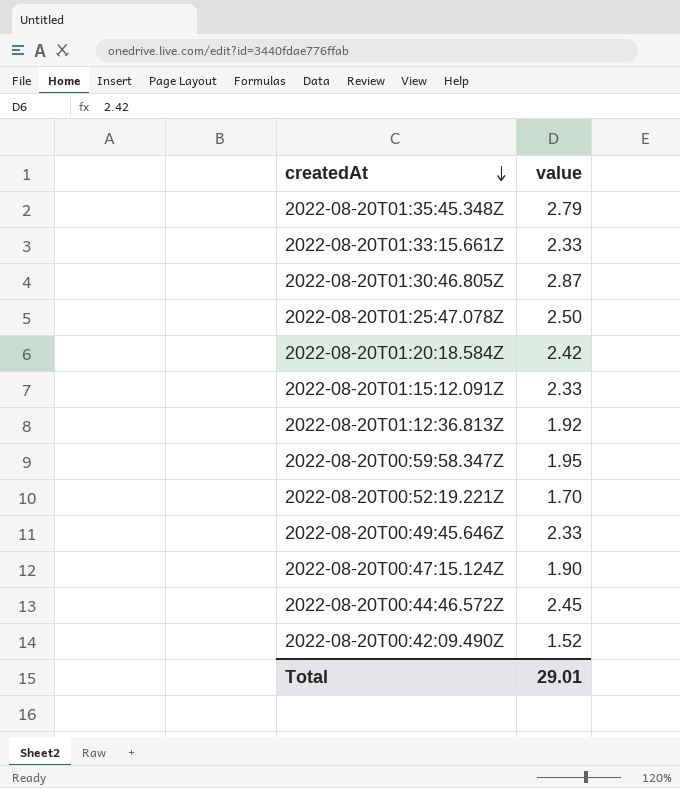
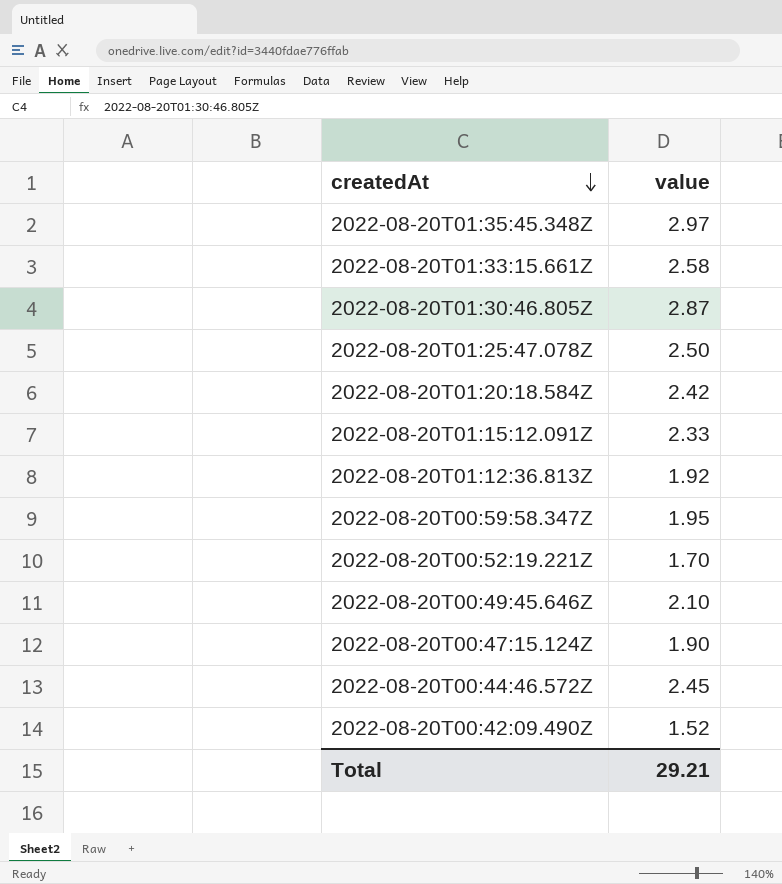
2022-08-20T01:35:45.348Z | value: 2.79 -> 2.97
2022-08-20T01:33:15.661Z | value: 2.33 -> 2.58
2022-08-20T00:49:45.646Z | value: 2.33 -> 2.10
Total | value: 29.01 -> 29.21

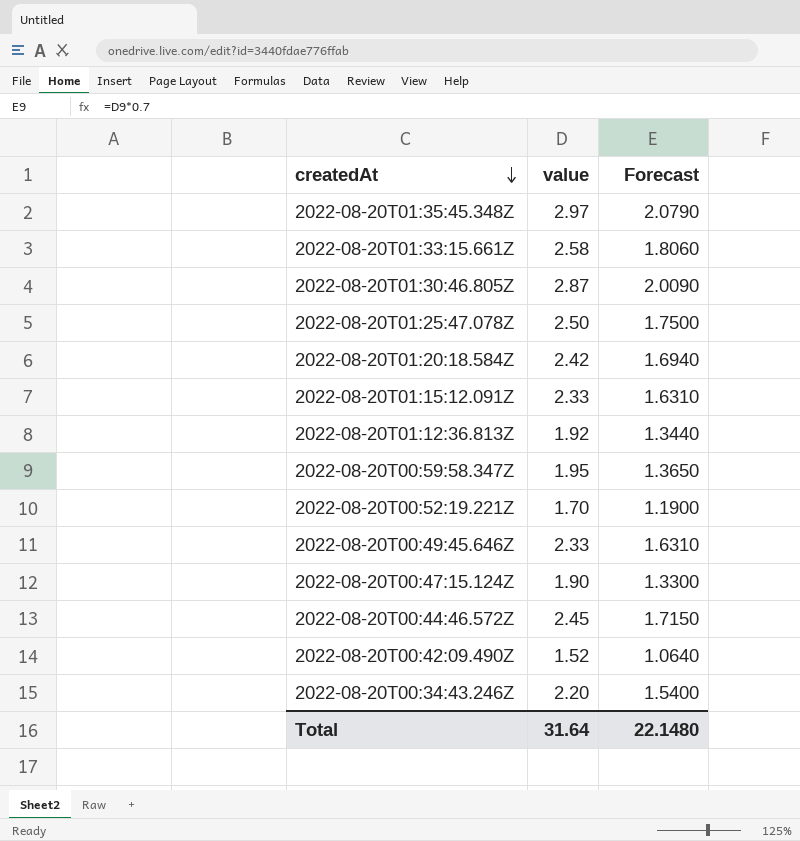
column Forecast | formula: none -> [value] * 0.7
2022-08-20T00:49:45.646Z | value: 2.10 -> 2.33
row 2022-08-20T00:34:43.246Z: none -> 2.20 | 1.5400
Total | value: 29.21 -> 31.64

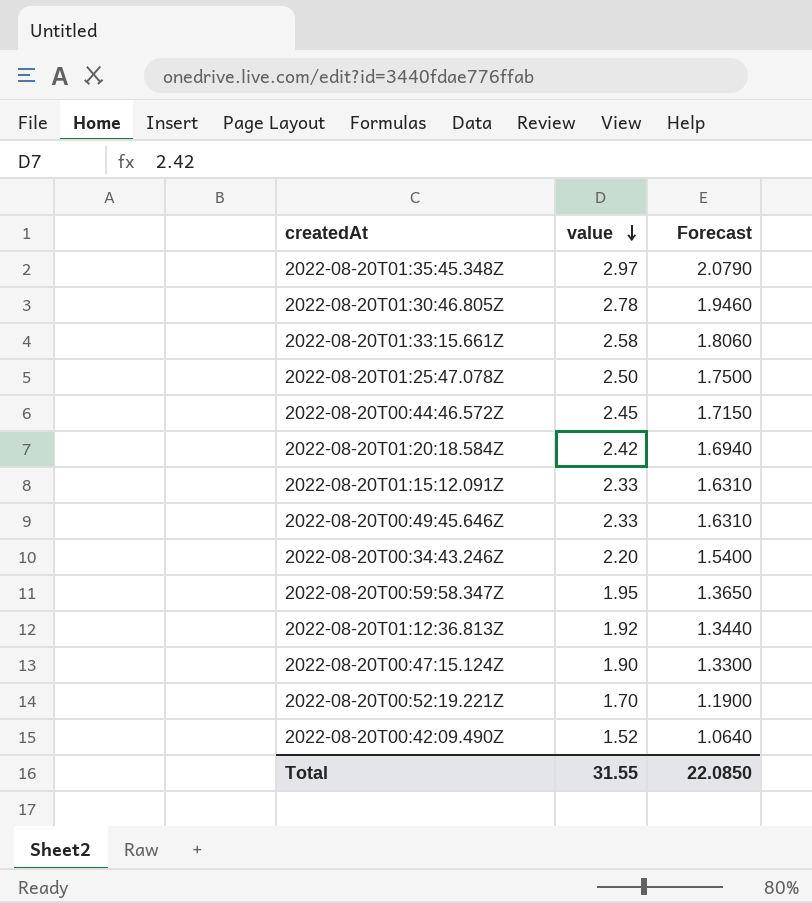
row order: createdAt descending -> value descending
2022-08-20T01:30:46.805Z | value: 2.87 -> 2.78
2022-08-20T01:30:46.805Z | Forecast: 2.0090 -> 1.9460
Total | value: 31.64 -> 31.55
Total | Forecast: 22.1480 -> 22.0850

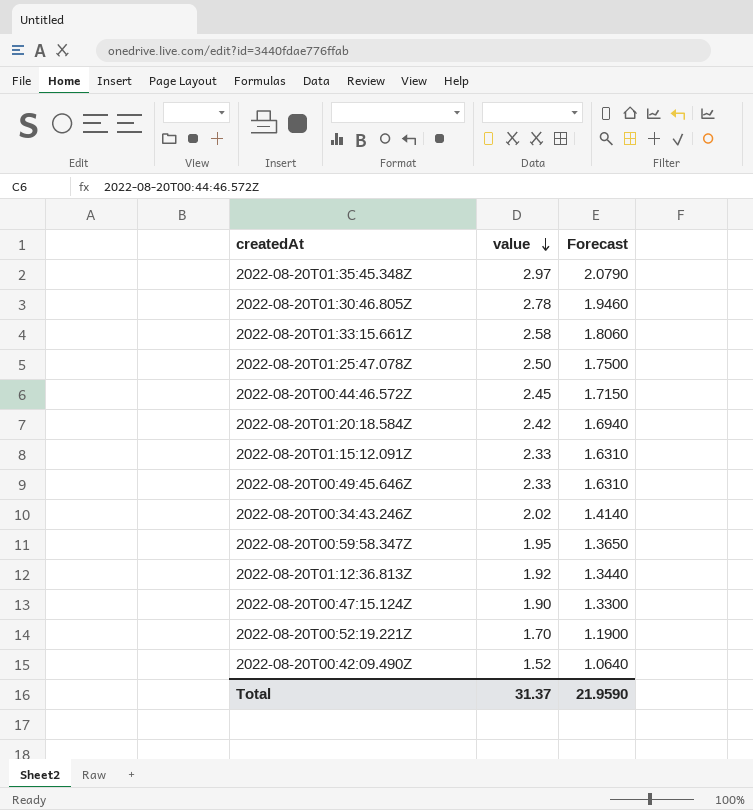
2022-08-20T00:34:43.246Z | value: 2.20 -> 2.02
2022-08-20T00:34:43.246Z | Forecast: 1.5400 -> 1.4140
Total | value: 31.55 -> 31.37
Total | Forecast: 22.0850 -> 21.9590

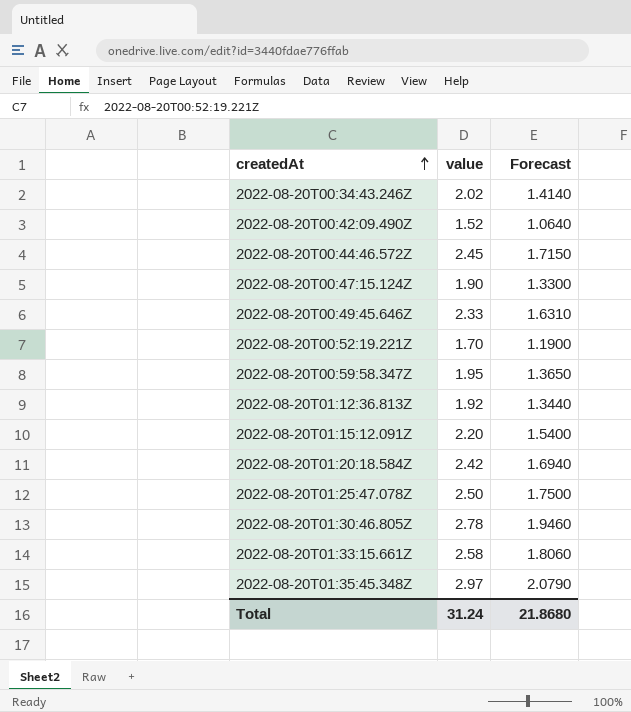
row order: value descending -> createdAt ascending
2022-08-20T01:15:12.091Z | value: 2.33 -> 2.20
2022-08-20T01:15:12.091Z | Forecast: 1.6310 -> 1.5400
Total | value: 31.37 -> 31.24
Total | Forecast: 21.9590 -> 21.8680

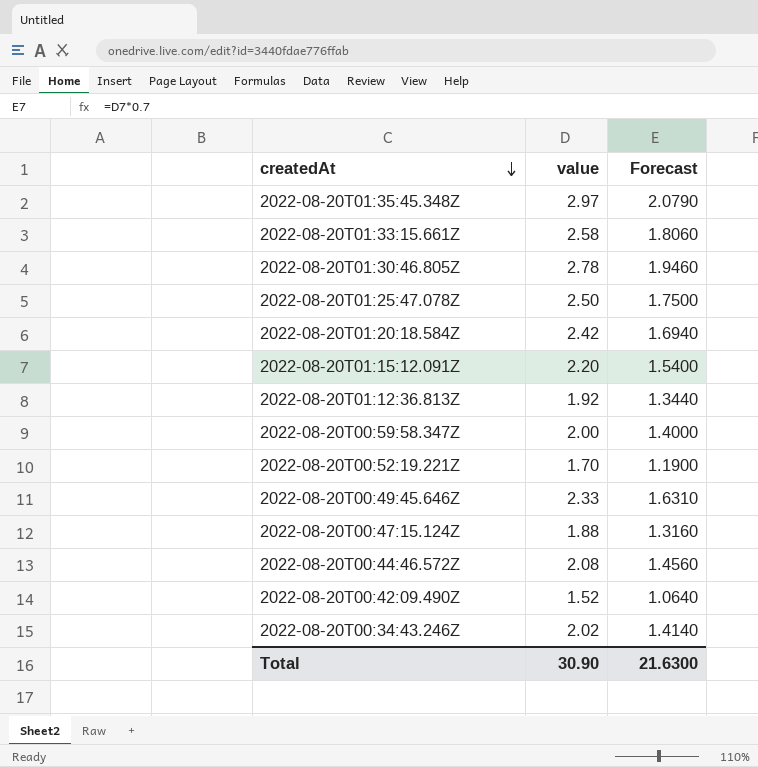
row order: createdAt ascending -> createdAt descending
2022-08-20T00:59:58.347Z | value: 1.95 -> 2.00
2022-08-20T00:59:58.347Z | Forecast: 1.3650 -> 1.4000
2022-08-20T00:47:15.124Z | value: 1.90 -> 1.88
2022-08-20T00:47:15.124Z | Forecast: 1.3300 -> 1.3160
2022-08-20T00:44:46.572Z | value: 2.45 -> 2.08
2022-08-20T00:44:46.572Z | Forecast: 1.7150 -> 1.4560
Total | value: 31.24 -> 30.90
Total | Forecast: 21.8680 -> 21.6300

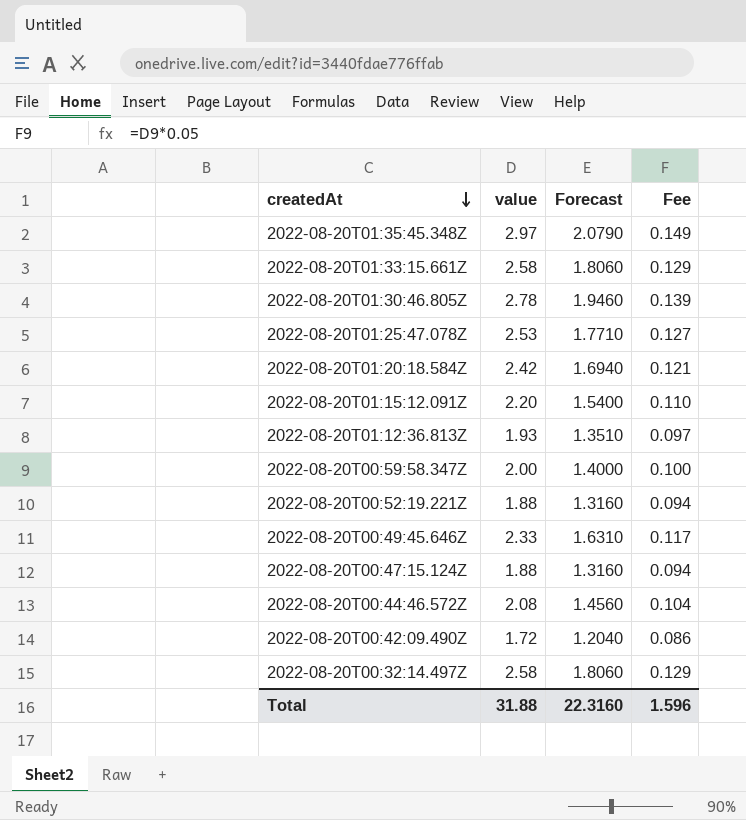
column Fee | formula: none -> [value] * 0.05
row 2022-08-20T00:34:43.246Z: 2.02 | 1.4140 -> none
2022-08-20T01:25:47.078Z | value: 2.50 -> 2.53
2022-08-20T01:25:47.078Z | Forecast: 1.7500 -> 1.7710
2022-08-20T01:12:36.813Z | value: 1.92 -> 1.93
2022-08-20T01:12:36.813Z | Forecast: 1.3440 -> 1.3510
2022-08-20T00:52:19.221Z | value: 1.70 -> 1.88
2022-08-20T00:52:19.221Z | Forecast: 1.1900 -> 1.3160
2022-08-20T00:42:09.490Z | value: 1.52 -> 1.72
2022-08-20T00:42:09.490Z | Forecast: 1.0640 -> 1.2040
row 2022-08-20T00:32:14.497Z: none -> 2.58 | 1.8060 | 0.129
Total | value: 30.90 -> 31.88
Total | Forecast: 21.6300 -> 22.3160

